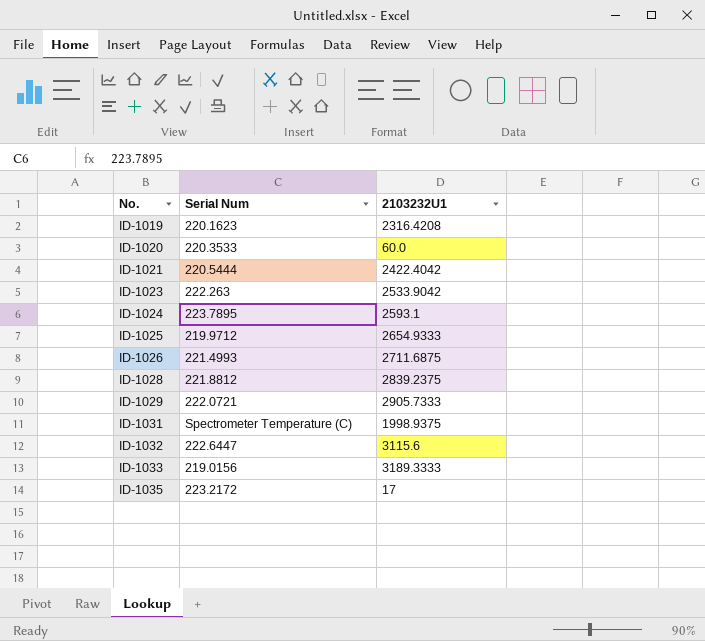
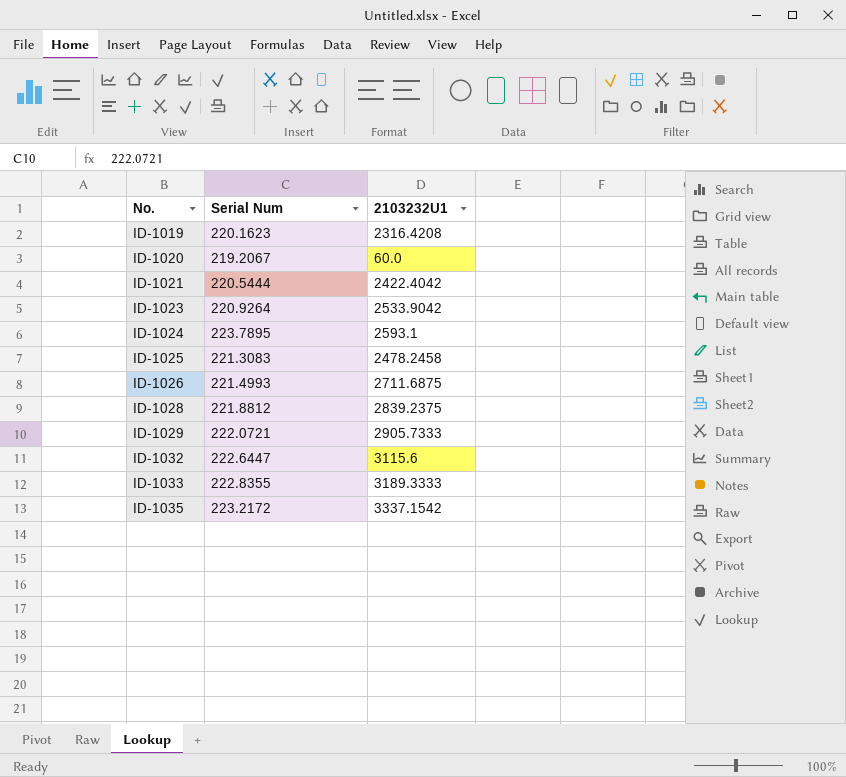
row ID-1031: Spectrometer Temperature (C) | 1998.9375 -> none
ID-1020 | Serial Num: 220.3533 -> 219.2067
ID-1023 | Serial Num: 222.263 -> 220.9264
ID-1025 | Serial Num: 219.9712 -> 221.3083
ID-1025 | 2103232U1: 2654.9333 -> 2478.2458
ID-1033 | Serial Num: 219.0156 -> 222.8355
ID-1035 | 2103232U1: 17 -> 3337.1542

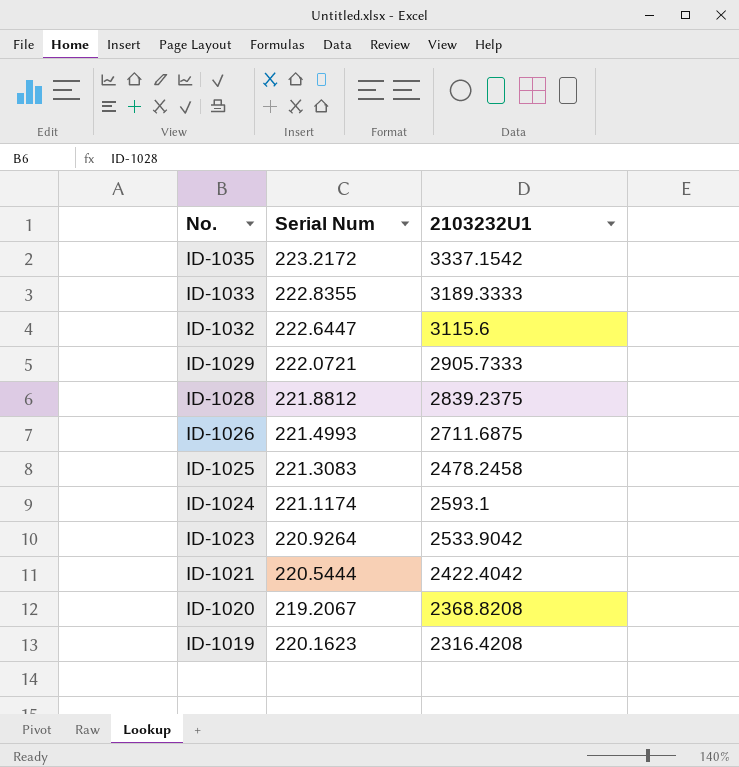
row order: No. ascending -> No. descending
ID-1024 | Serial Num: 223.7895 -> 221.1174
ID-1020 | 2103232U1: 60.0 -> 2368.8208

